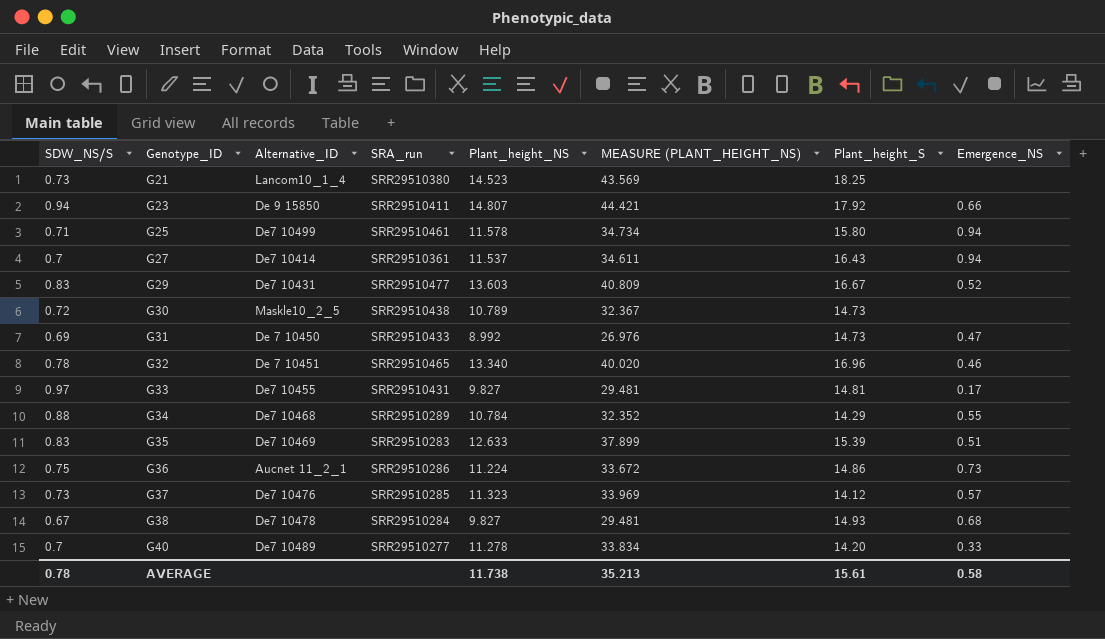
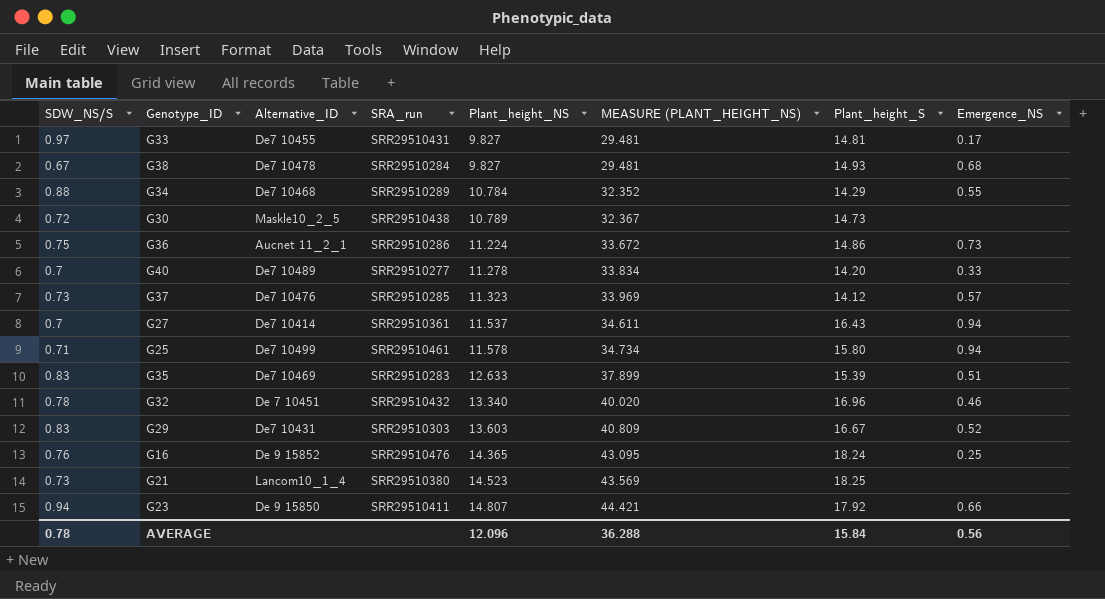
row order: Genotype_ID ascending -> Plant_height_NS ascending
row G31: 0.69 | De 7 10450 | SRR29510433 | 8.992 | 26.976 | 14.73 | 0.47 -> none
G32 | SRA_run: SRR29510465 -> SRR29510432
G29 | SRA_run: SRR29510477 -> SRR29510303
row G16: none -> 0.76 | De 9 15852 | SRR29510476 | 14.365 | 43.095 | 18.24 | 0.25
AVERAGE | Plant_height_NS: 11.738 -> 12.096
AVERAGE | MEASURE (PLANT_HEIGHT_NS): 35.213 -> 36.288
AVERAGE | Plant_height_S: 15.61 -> 15.84
AVERAGE | Emergence_NS: 0.58 -> 0.56

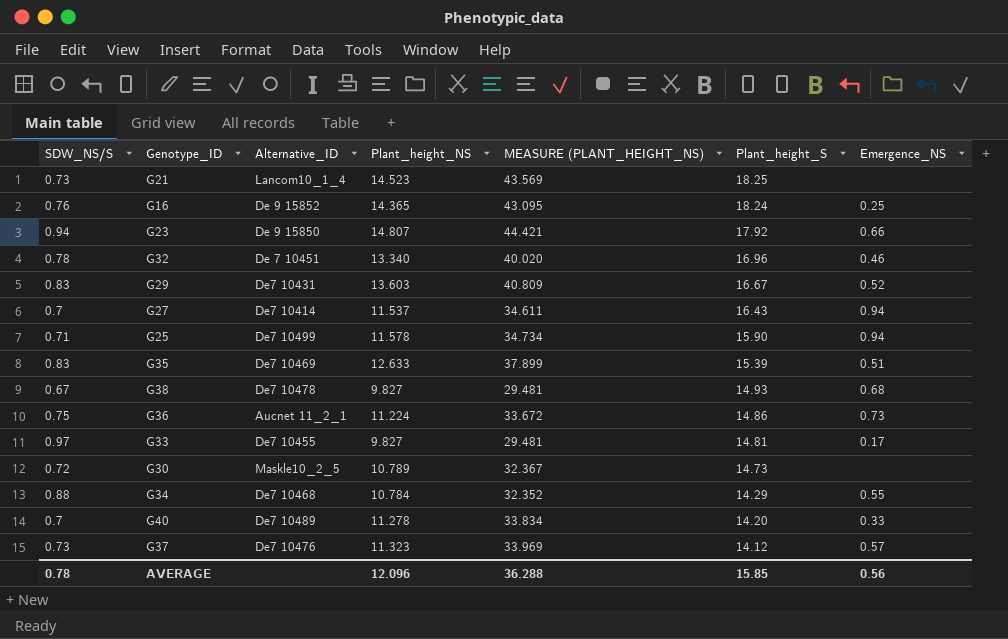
row order: Plant_height_NS ascending -> Plant_height_S descending
column SRA_run | position: 4 -> none
G25 | Plant_height_S: 15.80 -> 15.90
AVERAGE | Plant_height_S: 15.84 -> 15.85

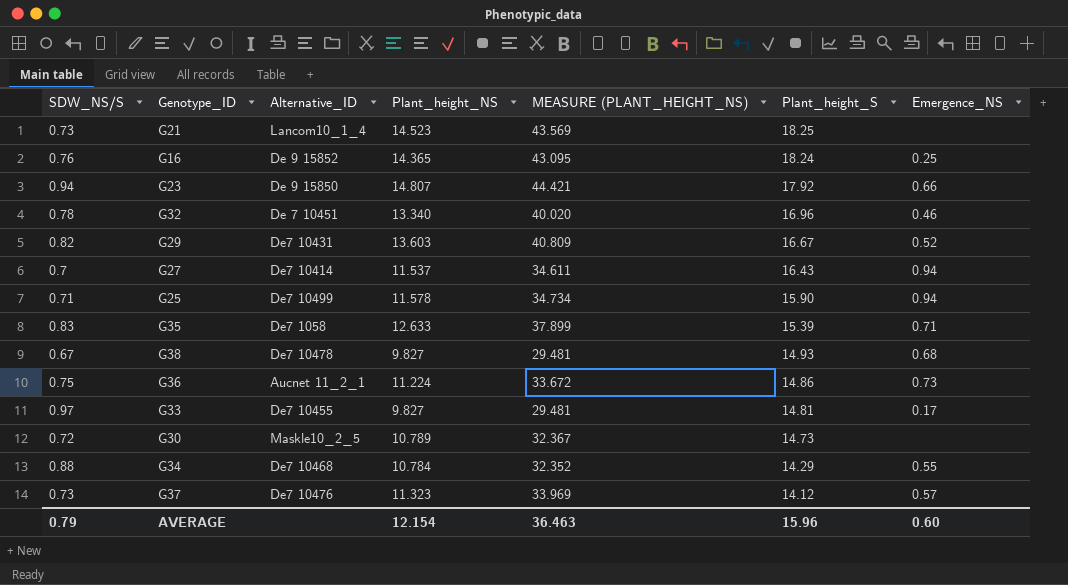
row G40: 0.7 | De7 10489 | 11.278 | 33.834 | 14.20 | 0.33 -> none
G29 | SDW_NS/S: 0.83 -> 0.82
G35 | Alternative_ID: De7 10469 -> De7 1058
G35 | Emergence_NS: 0.51 -> 0.71
AVERAGE | SDW_NS/S: 0.78 -> 0.79
AVERAGE | Plant_height_NS: 12.096 -> 12.154
AVERAGE | MEASURE (PLANT_HEIGHT_NS): 36.288 -> 36.463
AVERAGE | Plant_height_S: 15.85 -> 15.96
AVERAGE | Emergence_NS: 0.56 -> 0.60

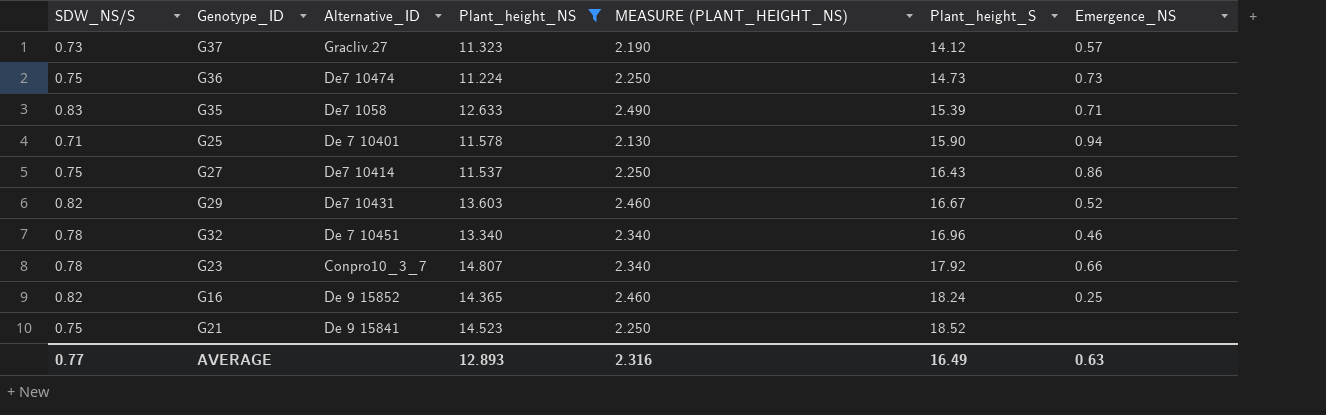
filter: none -> Plant_height_NS >= 11.224
row order: Plant_height_S descending -> Plant_height_S ascending
column MEASURE (PLANT_HEIGHT_NS) | formula: [Plant_height_NS] * 3 -> [SDW_NS/S] * 3
G37 | Alternative_ID: De7 10476 -> Gracliv.27
G36 | Alternative_ID: Aucnet 11_2_1 -> De7 10474
G36 | Plant_height_S: 14.86 -> 14.73
G25 | Alternative_ID: De7 10499 -> De 7 10401
G27 | SDW_NS/S: 0.7 -> 0.75
G27 | Emergence_NS: 0.94 -> 0.86
G23 | SDW_NS/S: 0.94 -> 0.78
G23 | Alternative_ID: De 9 15850 -> Conpro10_3_7
G16 | SDW_NS/S: 0.76 -> 0.82
G21 | SDW_NS/S: 0.73 -> 0.75
G21 | Alternative_ID: Lancom10_1_4 -> De 9 15841
G21 | Plant_height_S: 18.25 -> 18.52
AVERAGE | SDW_NS/S: 0.79 -> 0.77
AVERAGE | Plant_height_NS: 12.154 -> 12.893
AVERAGE | MEASURE (PLANT_HEIGHT_NS): 36.463 -> 2.316
AVERAGE | Plant_height_S: 15.96 -> 16.49
AVERAGE | Emergence_NS: 0.60 -> 0.63

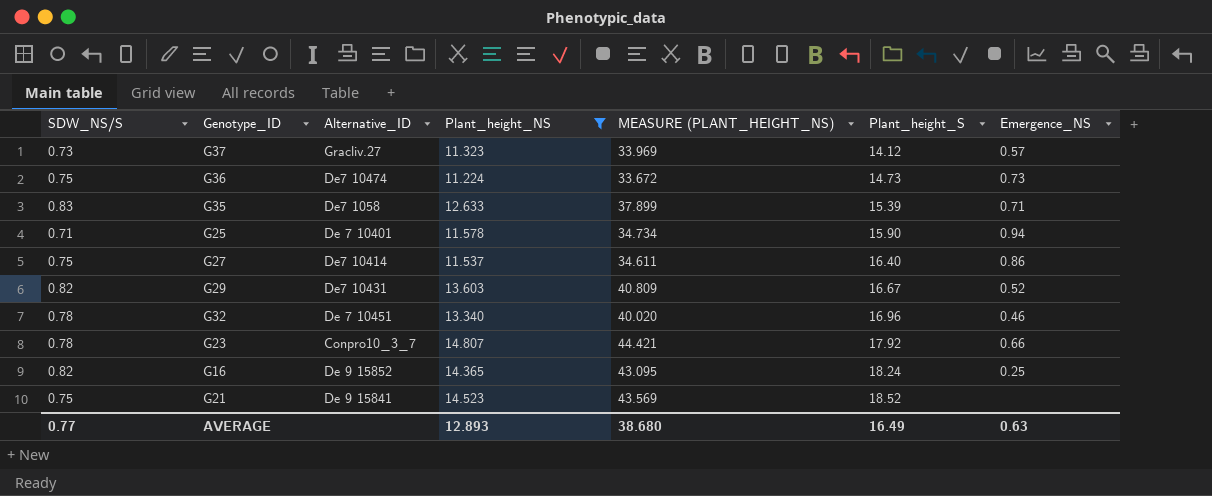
column MEASURE (PLANT_HEIGHT_NS) | formula: [SDW_NS/S] * 3 -> [Plant_height_NS] * 3
G27 | Plant_height_S: 16.43 -> 16.40
AVERAGE | MEASURE (PLANT_HEIGHT_NS): 2.316 -> 38.680

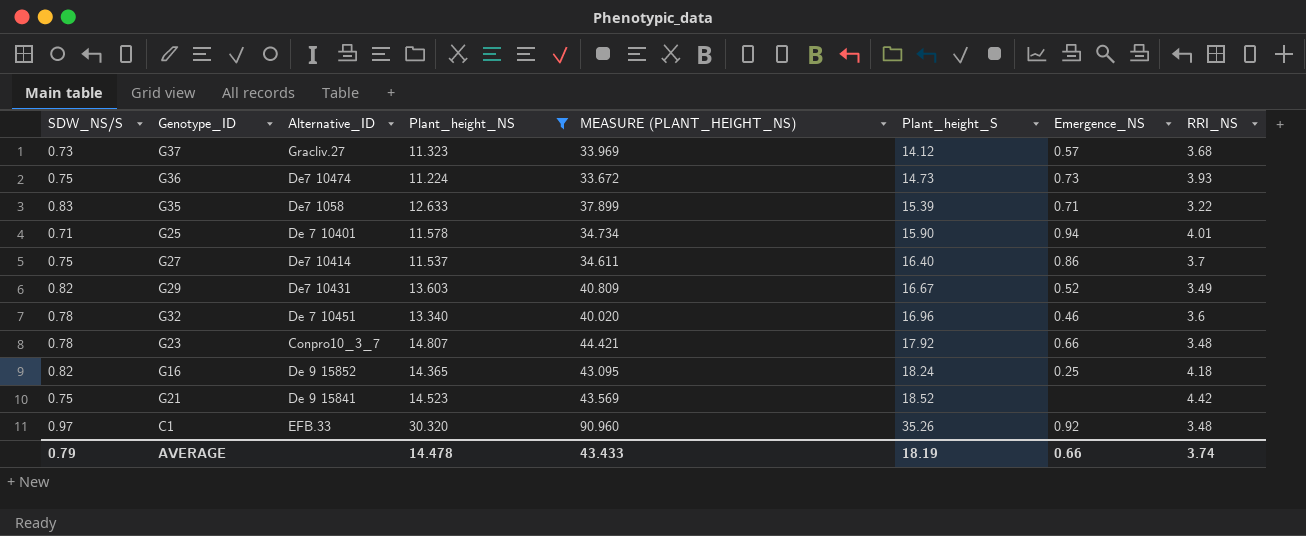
column RRI_NS | position: none -> 8
row C1: none -> 0.97 | EFB.33 | 30.320 | 90.960 | 35.26 | 0.92 | 3.48
AVERAGE | SDW_NS/S: 0.77 -> 0.79
AVERAGE | Plant_height_NS: 12.893 -> 14.478
AVERAGE | MEASURE (PLANT_HEIGHT_NS): 38.680 -> 43.433
AVERAGE | Plant_height_S: 16.49 -> 18.19
AVERAGE | Emergence_NS: 0.63 -> 0.66

